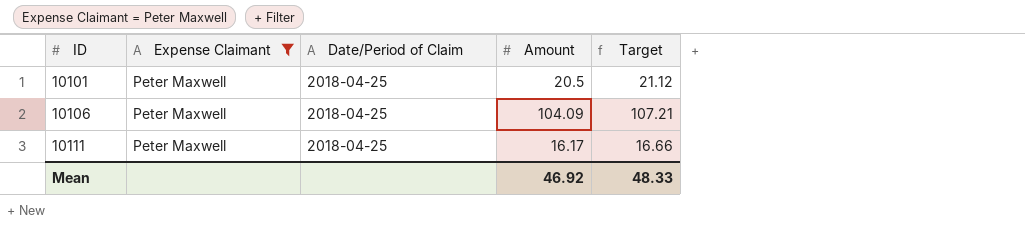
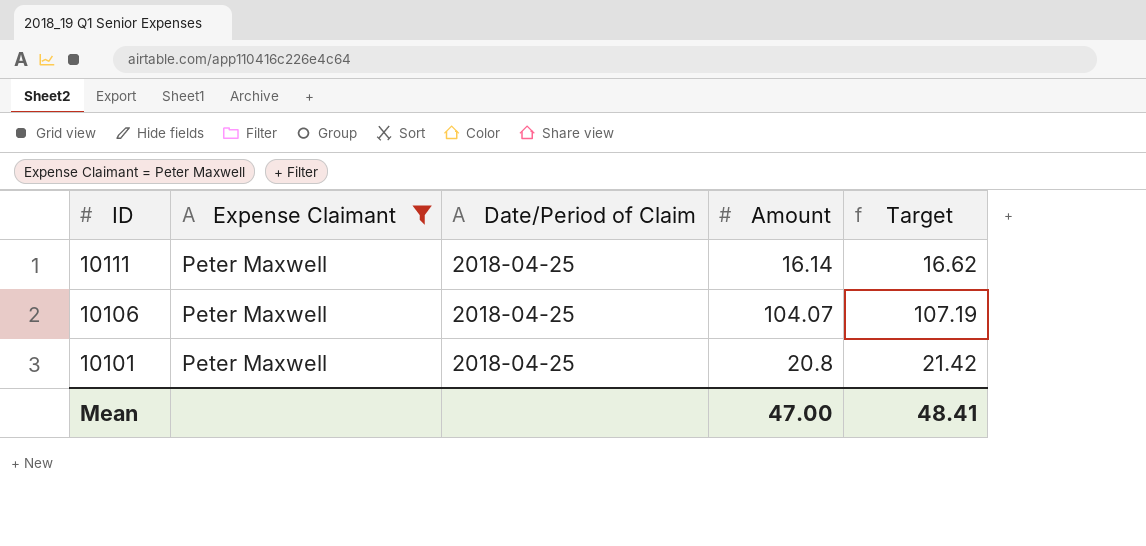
row order: ID ascending -> ID descending
10111 | Amount: 16.17 -> 16.14
10111 | Target: 16.66 -> 16.62
10106 | Amount: 104.09 -> 104.07
10106 | Target: 107.21 -> 107.19
10101 | Amount: 20.5 -> 20.8
10101 | Target: 21.12 -> 21.42
Mean | Amount: 46.92 -> 47.00
Mean | Target: 48.33 -> 48.41

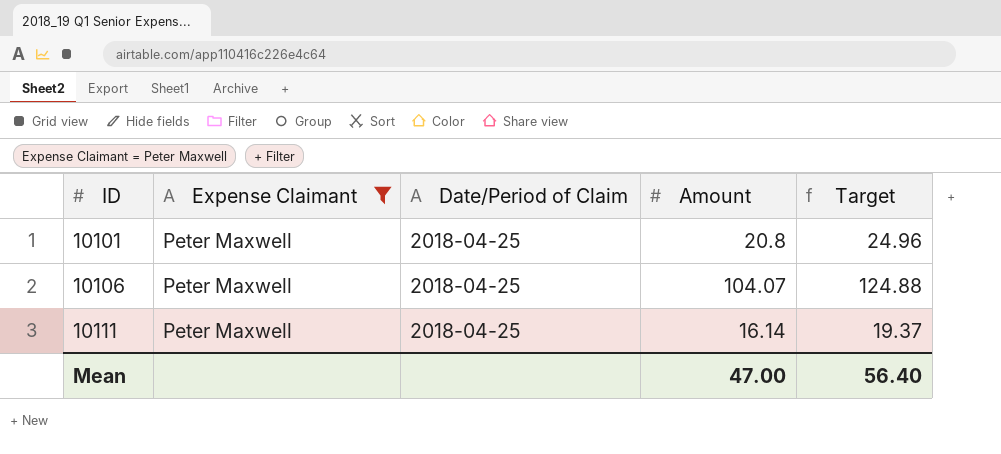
row order: ID descending -> ID ascending
column Target | formula: [Amount] * 1.03 -> [Amount] * 1.2
Mean | Target: 48.41 -> 56.40

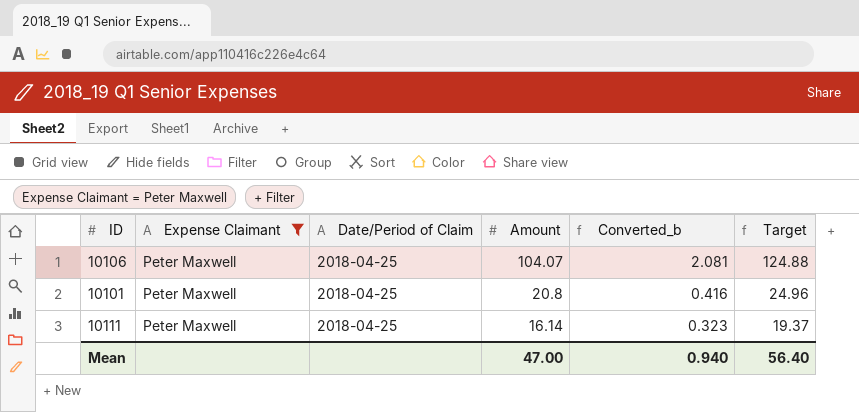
row order: ID ascending -> Amount descending
column Converted_b | formula: none -> [Amount] * 0.02

